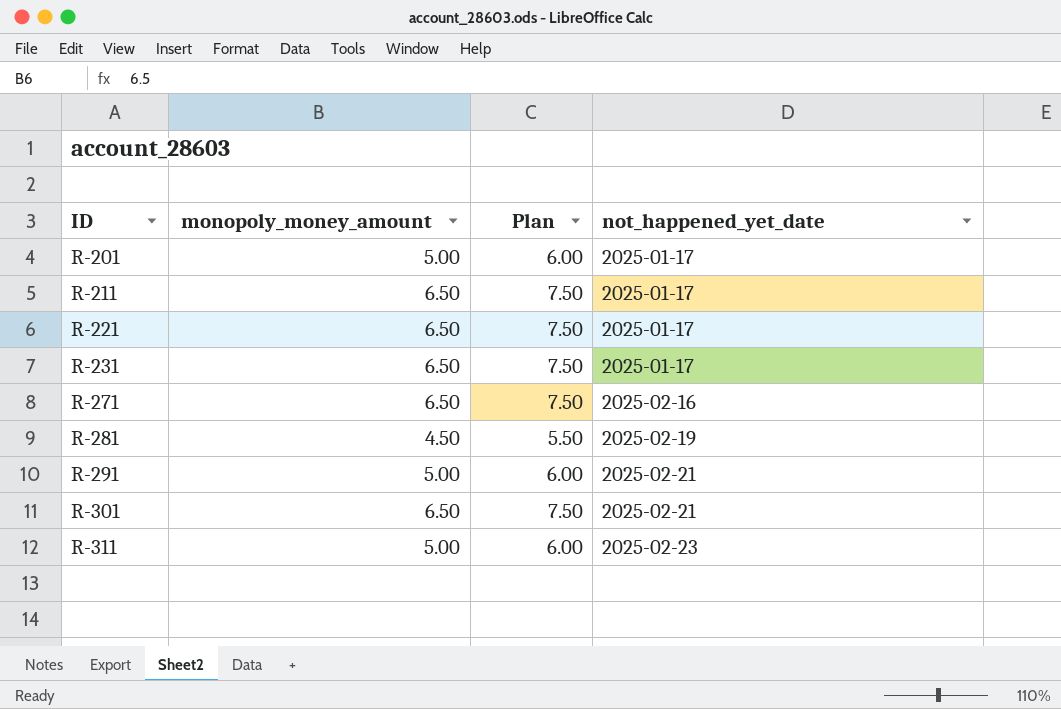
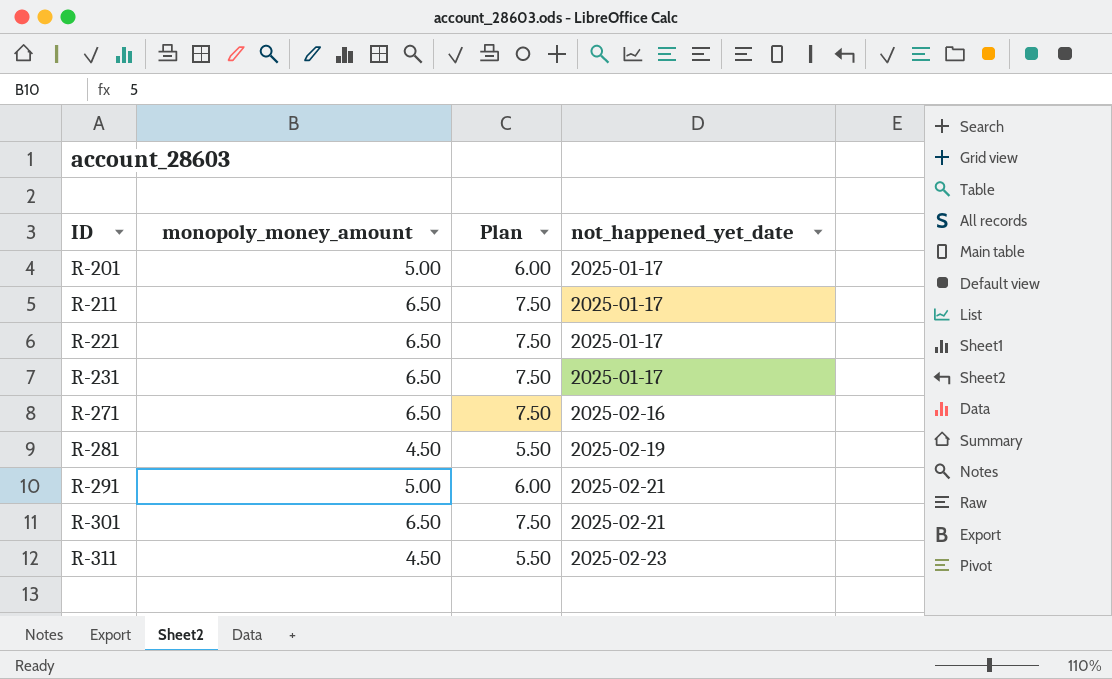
R-311 | monopoly_money_amount: 5.00 -> 4.50
R-311 | Plan: 6.00 -> 5.50

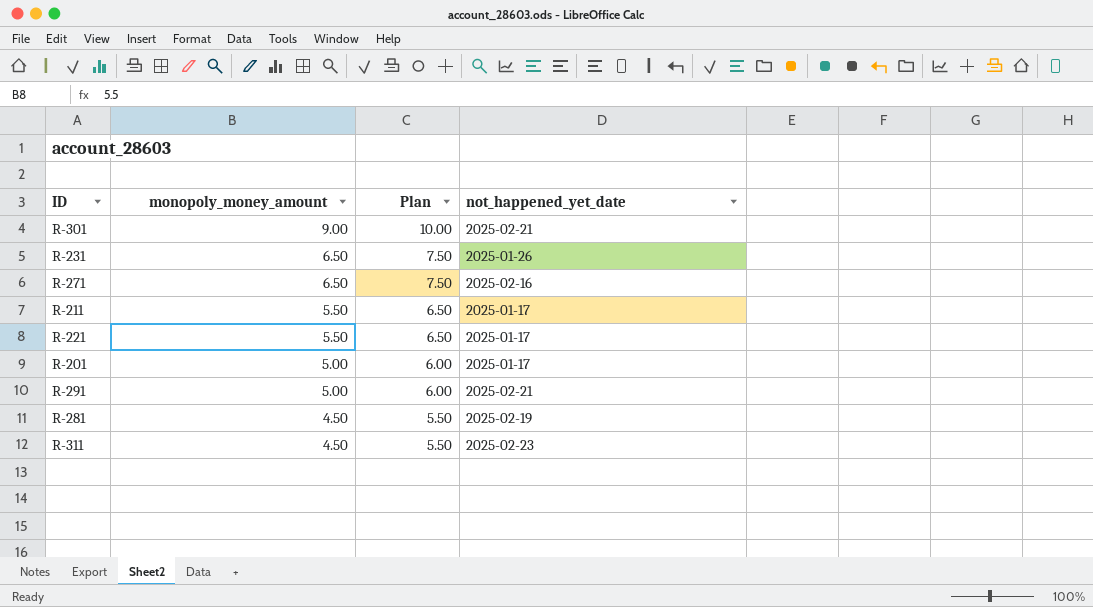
row order: ID ascending -> monopoly_money_amount descending
R-301 | monopoly_money_amount: 6.50 -> 9.00
R-301 | Plan: 7.50 -> 10.00
R-231 | not_happened_yet_date: 2025-01-17 -> 2025-01-26
R-211 | monopoly_money_amount: 6.50 -> 5.50
R-211 | Plan: 7.50 -> 6.50
R-221 | monopoly_money_amount: 6.50 -> 5.50
R-221 | Plan: 7.50 -> 6.50

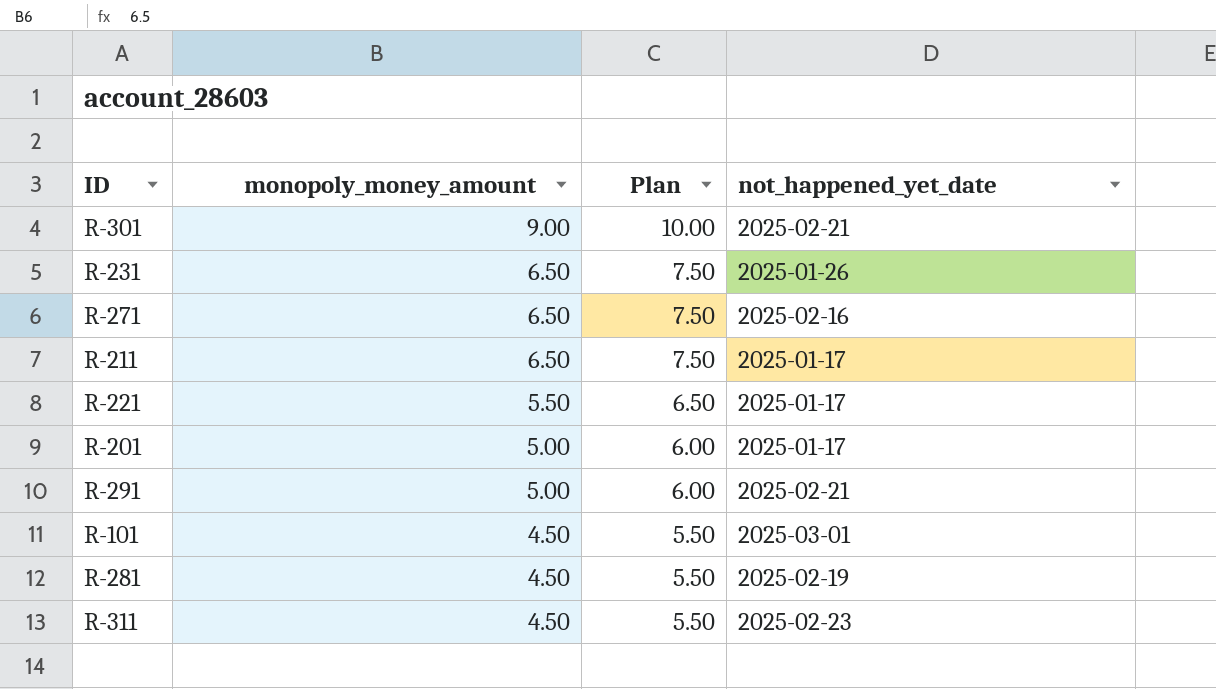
R-211 | monopoly_money_amount: 5.50 -> 6.50
R-211 | Plan: 6.50 -> 7.50
row R-101: none -> 4.50 | 5.50 | 2025-03-01

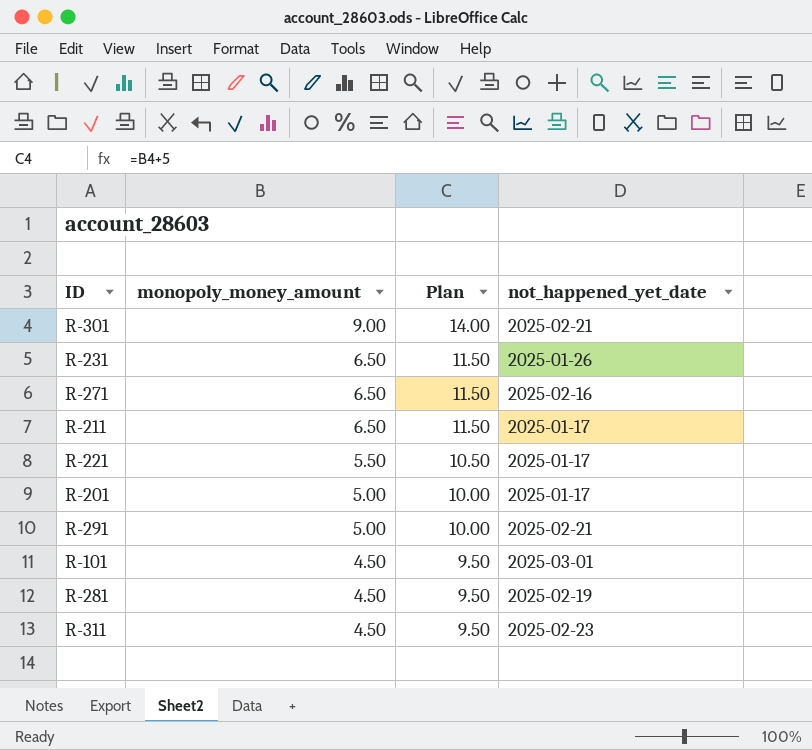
column Plan | formula: [monopoly_money_amount] + 1 -> [monopoly_money_amount] + 5

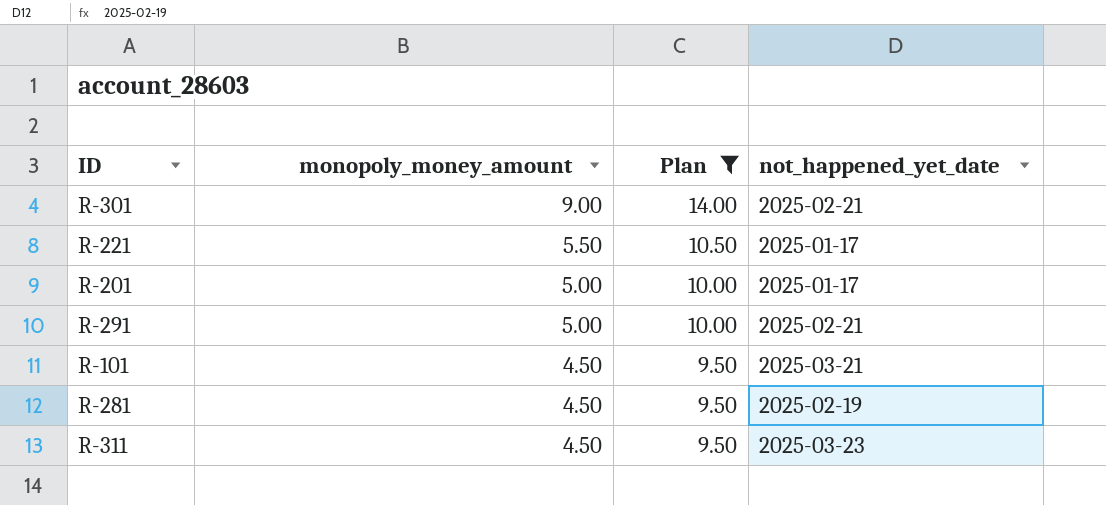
filter: none -> Plan != 11.50
R-101 | not_happened_yet_date: 2025-03-01 -> 2025-03-21
R-311 | not_happened_yet_date: 2025-02-23 -> 2025-03-23

